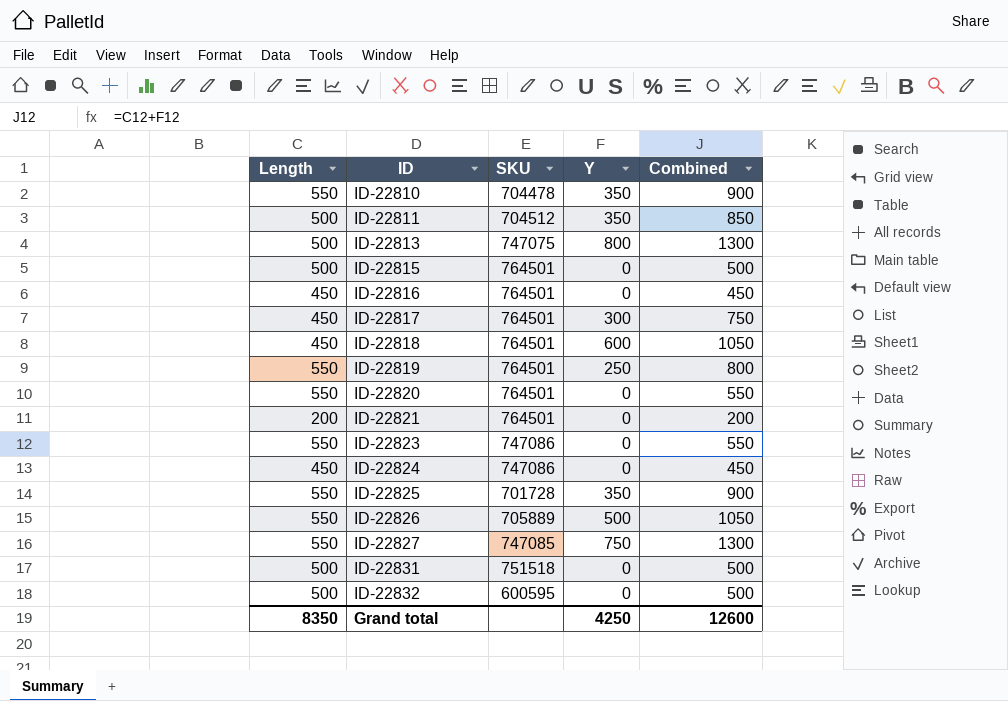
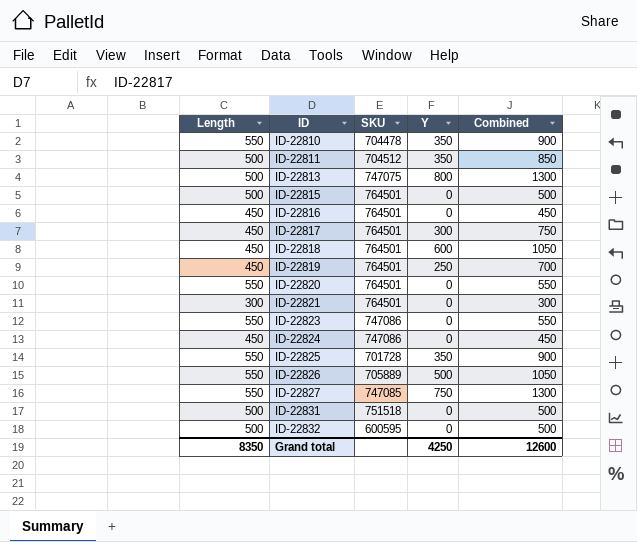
ID-22819 | Length: 550 -> 450
ID-22819 | Combined: 800 -> 700
ID-22821 | Length: 200 -> 300
ID-22821 | Combined: 200 -> 300

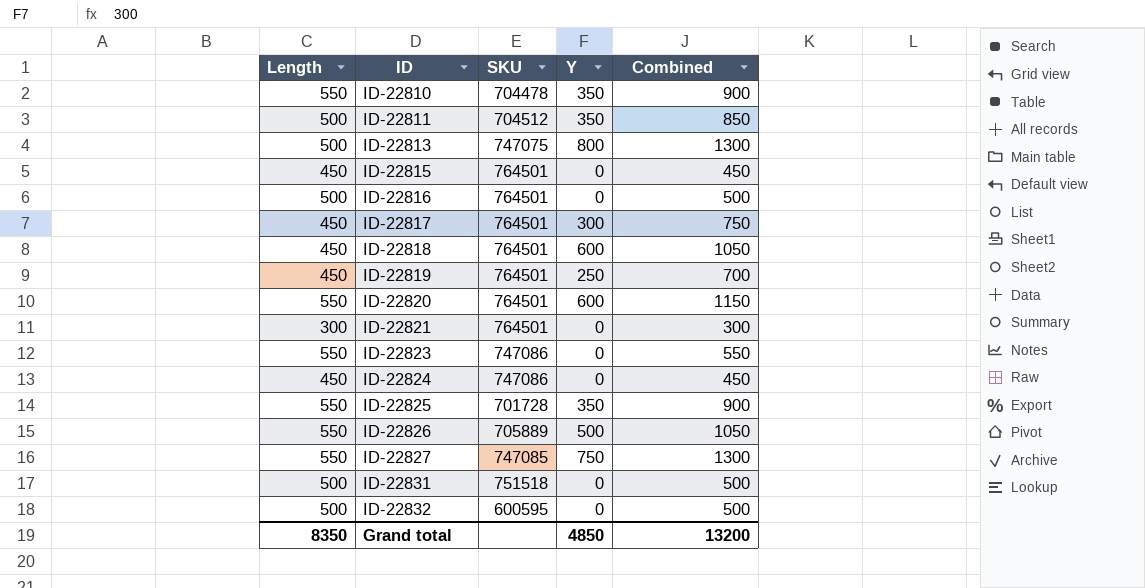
ID-22815 | Length: 500 -> 450
ID-22815 | Combined: 500 -> 450
ID-22816 | Length: 450 -> 500
ID-22816 | Combined: 450 -> 500
ID-22820 | Y: 0 -> 600
ID-22820 | Combined: 550 -> 1150
Grand total | Y: 4250 -> 4850
Grand total | Combined: 12600 -> 13200

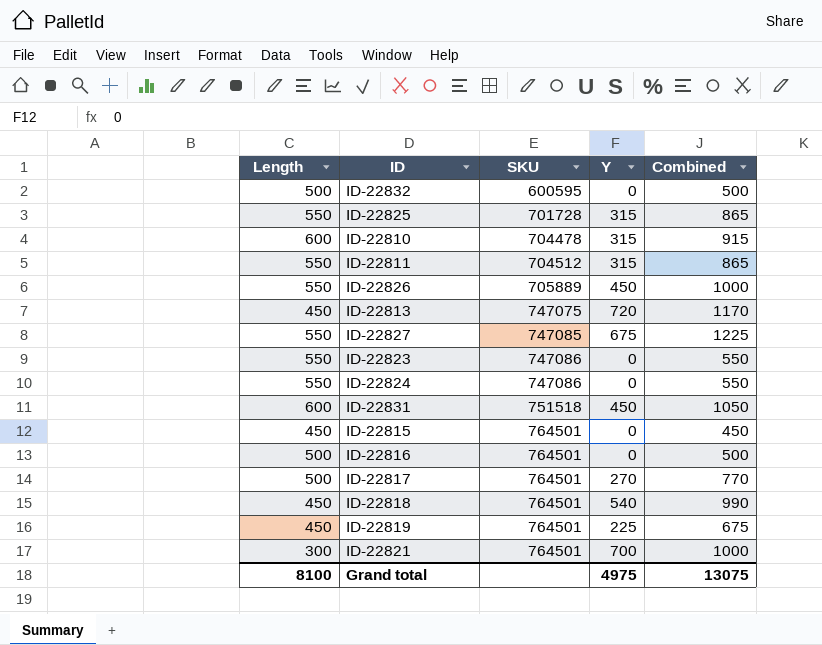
row order: ID ascending -> SKU ascending
row ID-22820: 550 | 764501 | 600 | 1150 -> none
ID-22825 | Y: 350 -> 315
ID-22825 | Combined: 900 -> 865
ID-22810 | Length: 550 -> 600
ID-22810 | Y: 350 -> 315
ID-22810 | Combined: 900 -> 915
ID-22811 | Length: 500 -> 550
ID-22811 | Y: 350 -> 315
ID-22811 | Combined: 850 -> 865
ID-22826 | Y: 500 -> 450
ID-22826 | Combined: 1050 -> 1000
ID-22813 | Length: 500 -> 450
ID-22813 | Y: 800 -> 720
ID-22813 | Combined: 1300 -> 1170
ID-22827 | Y: 750 -> 675
ID-22827 | Combined: 1300 -> 1225
ID-22824 | Length: 450 -> 550
ID-22824 | Combined: 450 -> 550
ID-22831 | Length: 500 -> 600
ID-22831 | Y: 0 -> 450
ID-22831 | Combined: 500 -> 1050
ID-22817 | Length: 450 -> 500
ID-22817 | Y: 300 -> 270
ID-22817 | Combined: 750 -> 770
ID-22818 | Y: 600 -> 540
ID-22818 | Combined: 1050 -> 990
ID-22819 | Y: 250 -> 225
ID-22819 | Combined: 700 -> 675
ID-22821 | Y: 0 -> 700
ID-22821 | Combined: 300 -> 1000
Grand total | Length: 8350 -> 8100
Grand total | Y: 4850 -> 4975
Grand total | Combined: 13200 -> 13075

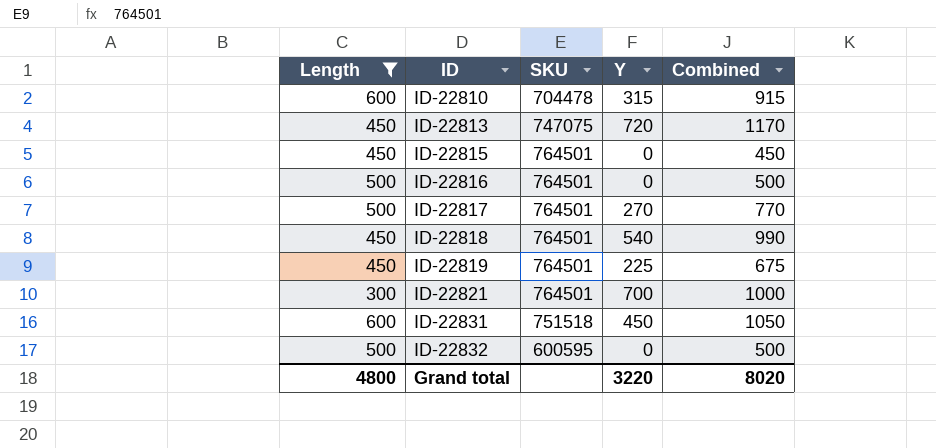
filter: none -> Length != 550
row order: SKU ascending -> ID ascending
Grand total | Length: 8100 -> 4800
Grand total | Y: 4975 -> 3220
Grand total | Combined: 13075 -> 8020

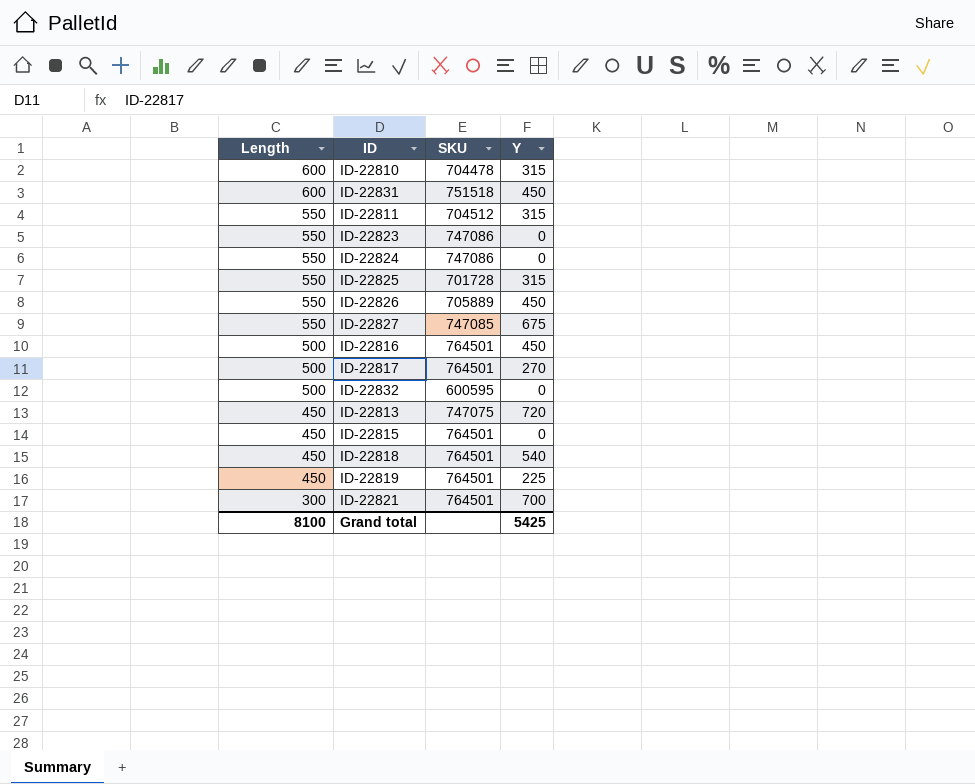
filter: Length != 550 -> none
row order: ID ascending -> Length descending
column Combined | formula: [Length] + [Y] -> none
ID-22816 | Y: 0 -> 450
Grand total | Length: 4800 -> 8100
Grand total | Y: 3220 -> 5425

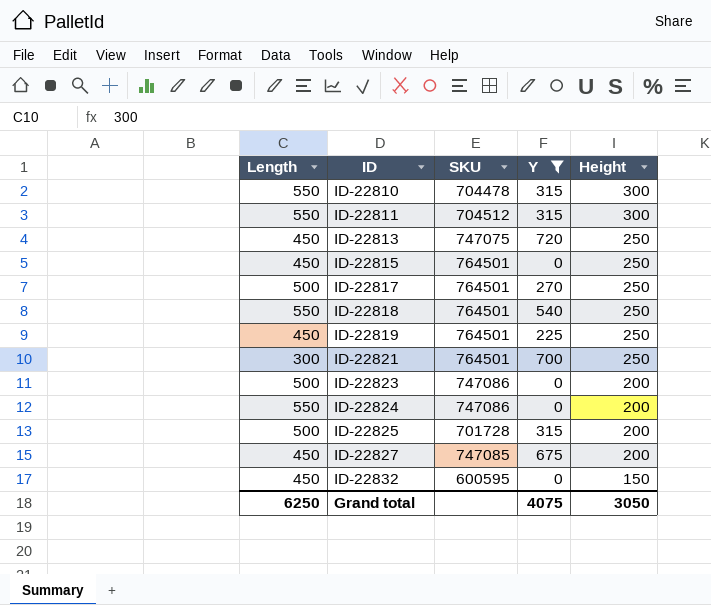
filter: none -> Y != 450
row order: Length descending -> ID ascending
column Height | position: none -> 5
ID-22810 | Length: 600 -> 550
ID-22818 | Length: 450 -> 550
ID-22823 | Length: 550 -> 500
ID-22825 | Length: 550 -> 500
ID-22827 | Length: 550 -> 450
ID-22832 | Length: 500 -> 450
Grand total | Length: 8100 -> 6250
Grand total | Y: 5425 -> 4075

